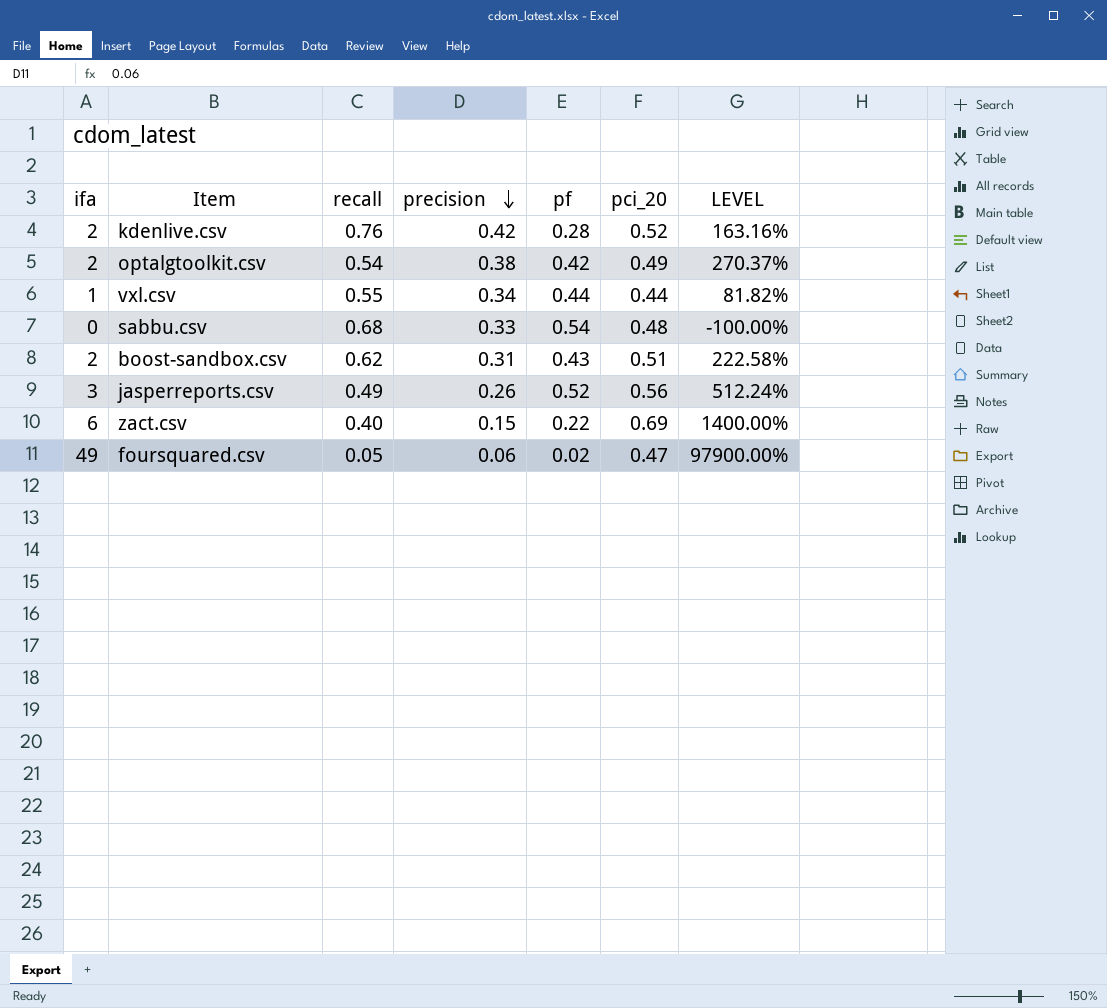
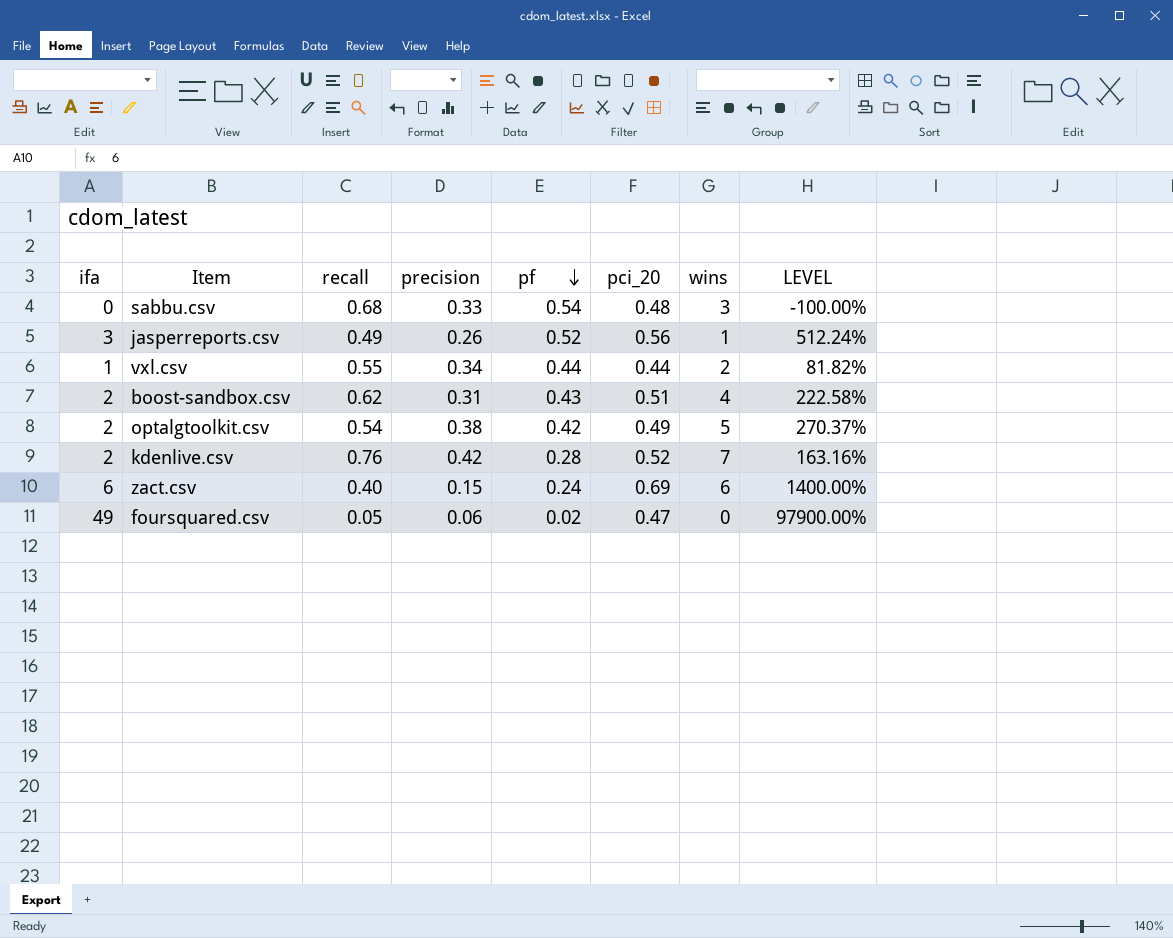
row order: precision descending -> pf descending
column wins | position: none -> 7
zact.csv | pf: 0.22 -> 0.24

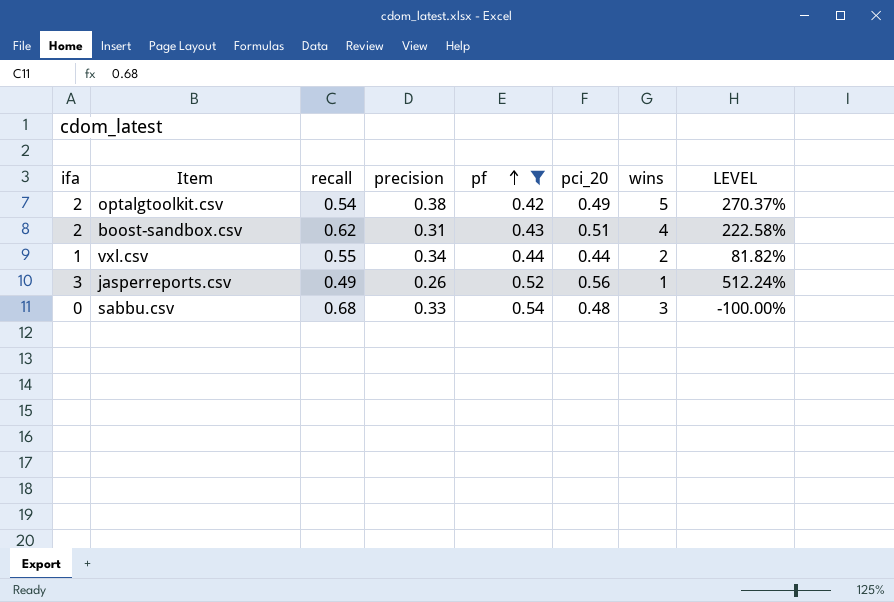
filter: none -> pf >= 0.42
row order: pf descending -> pf ascending

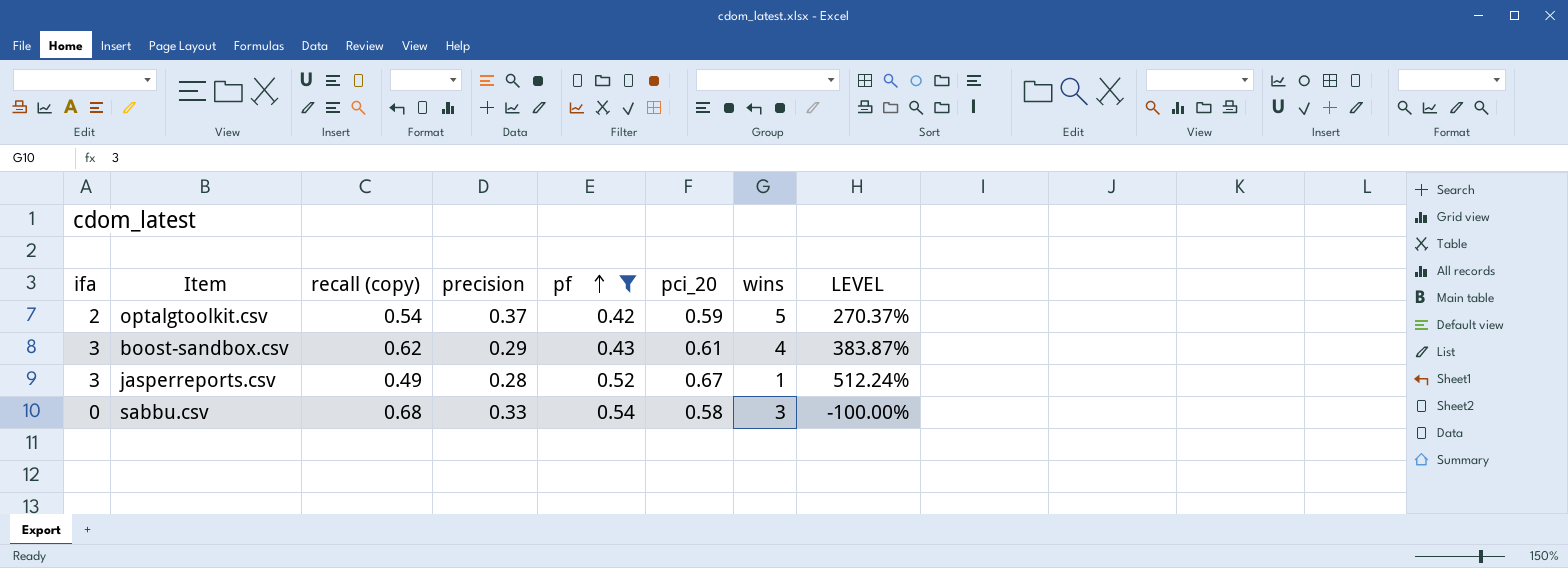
column name: recall -> recall (copy)
row vxl.csv: 1 | 0.55 | 0.34 | 0.44 | 0.44 | 2 | 81.82% -> none
optalgtoolkit.csv | precision: 0.38 -> 0.37
optalgtoolkit.csv | pci_20: 0.49 -> 0.59
boost-sandbox.csv | ifa: 2 -> 3
boost-sandbox.csv | precision: 0.31 -> 0.29
boost-sandbox.csv | pci_20: 0.51 -> 0.61
boost-sandbox.csv | LEVEL: 222.58% -> 383.87%
jasperreports.csv | precision: 0.26 -> 0.28
jasperreports.csv | pci_20: 0.56 -> 0.67
sabbu.csv | pci_20: 0.48 -> 0.58

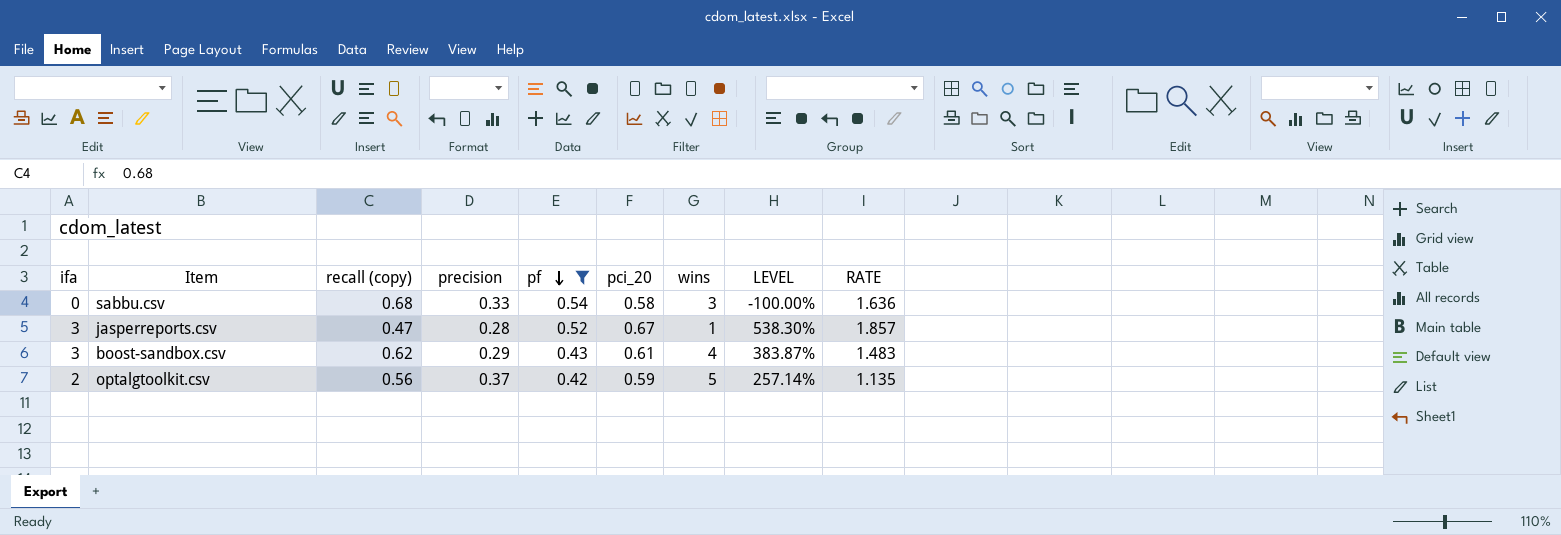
row order: pf ascending -> pf descending
column RATE | formula: none -> [pf] / [precision]
jasperreports.csv | recall (copy): 0.49 -> 0.47
jasperreports.csv | LEVEL: 512.24% -> 538.30%
optalgtoolkit.csv | recall (copy): 0.54 -> 0.56
optalgtoolkit.csv | LEVEL: 270.37% -> 257.14%

